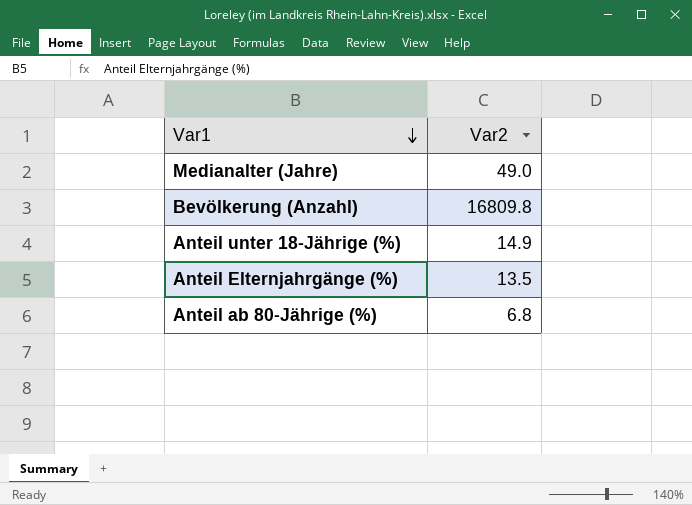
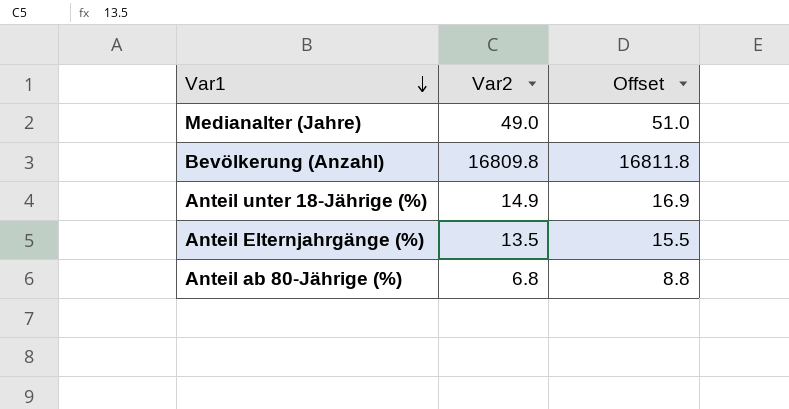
column Offset | formula: none -> [Var2] + 2

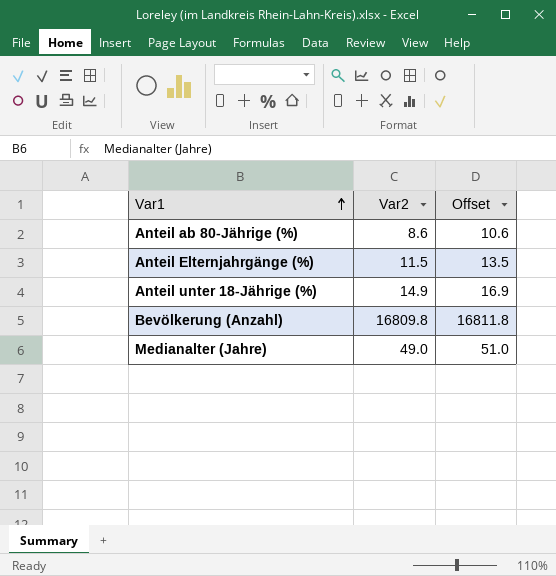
row order: Var1 descending -> Var1 ascending
Anteil ab 80-Jährige (%) | Var2: 6.8 -> 8.6
Anteil ab 80-Jährige (%) | Offset: 8.8 -> 10.6
Anteil Elternjahrgänge (%) | Var2: 13.5 -> 11.5
Anteil Elternjahrgänge (%) | Offset: 15.5 -> 13.5

